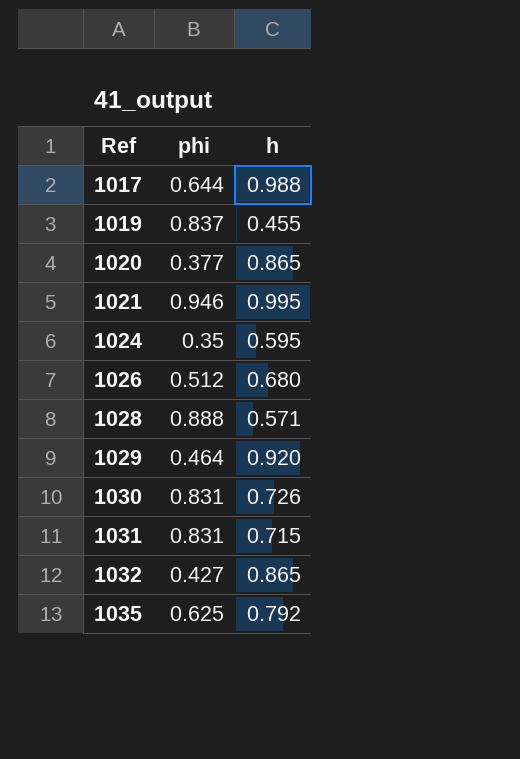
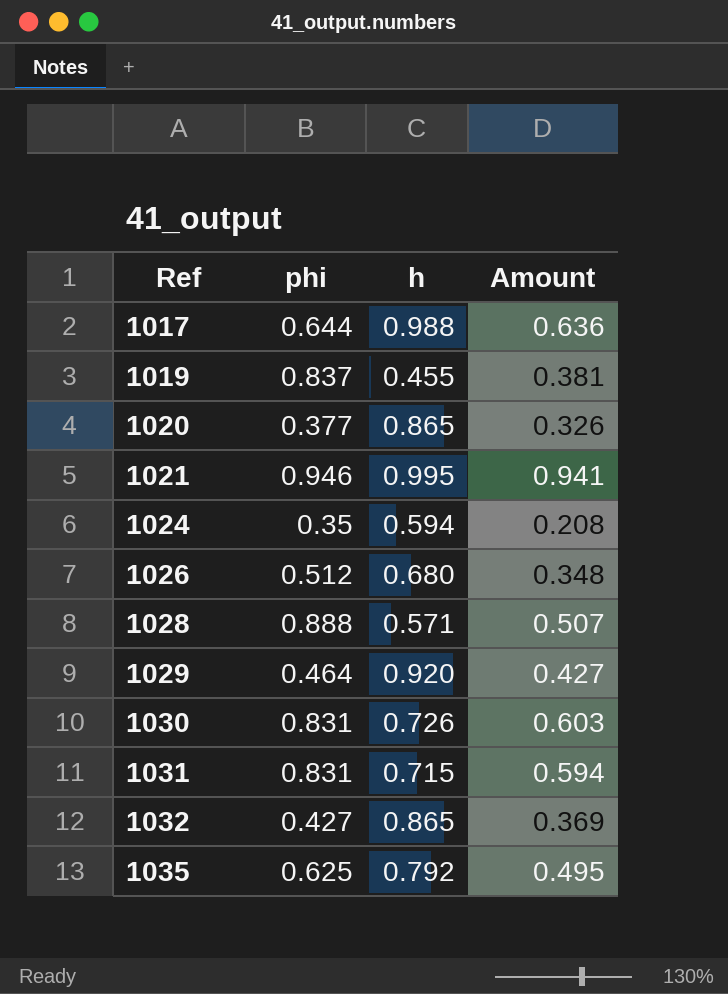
column Amount | formula: none -> [phi] * [h]
1024 | h: 0.595 -> 0.594

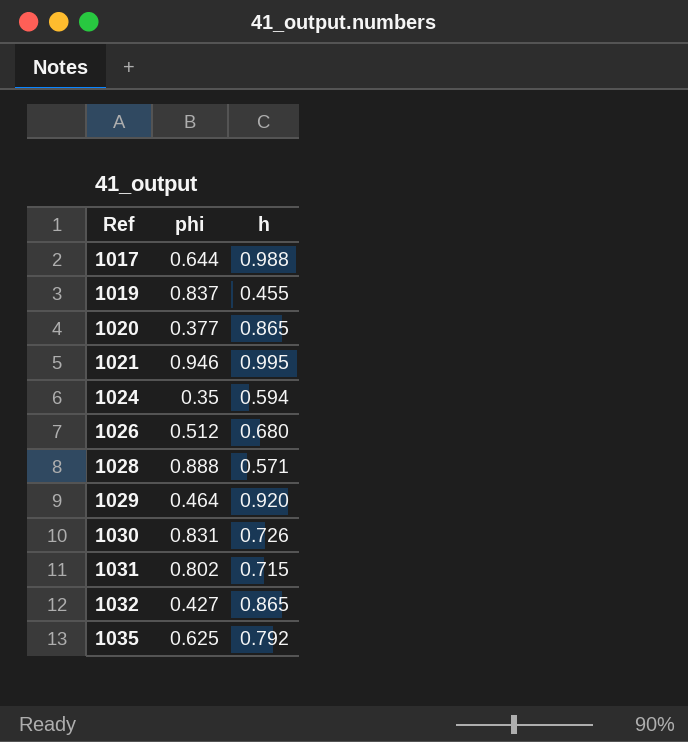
column Amount | formula: [phi] * [h] -> none
1031 | phi: 0.831 -> 0.802

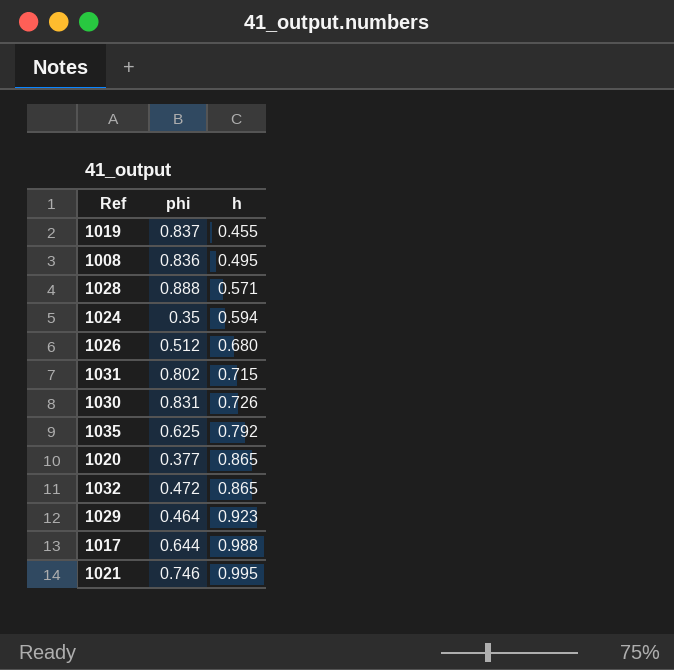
row order: Ref ascending -> h ascending
row 1008: none -> 0.836 | 0.495
1032 | phi: 0.427 -> 0.472
1029 | h: 0.920 -> 0.923
1021 | phi: 0.946 -> 0.746

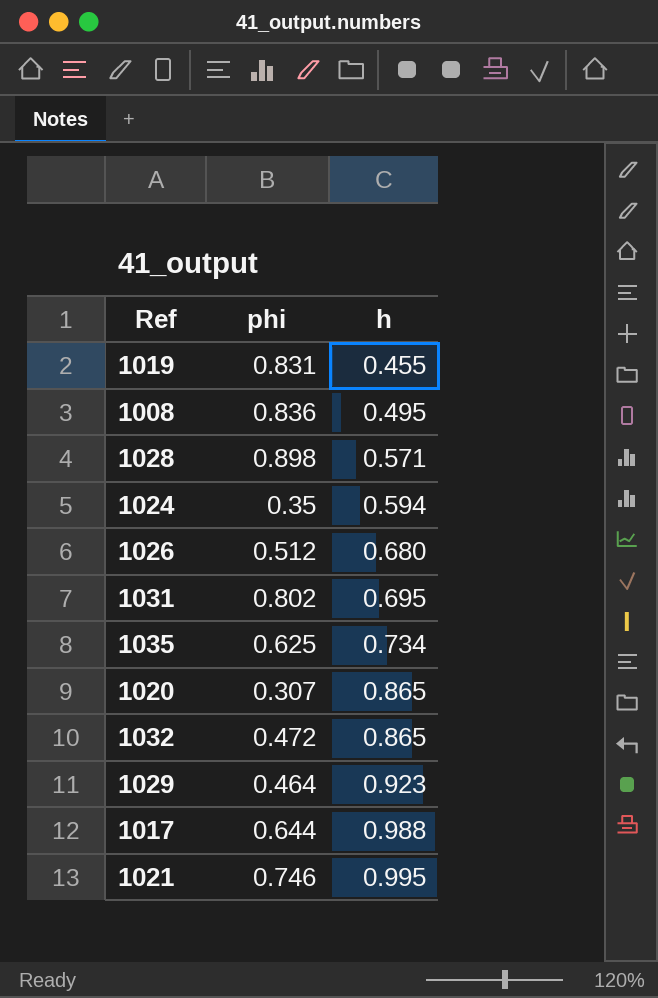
row 1030: 0.831 | 0.726 -> none
1019 | phi: 0.837 -> 0.831
1028 | phi: 0.888 -> 0.898
1031 | h: 0.715 -> 0.695
1035 | h: 0.792 -> 0.734
1020 | phi: 0.377 -> 0.307

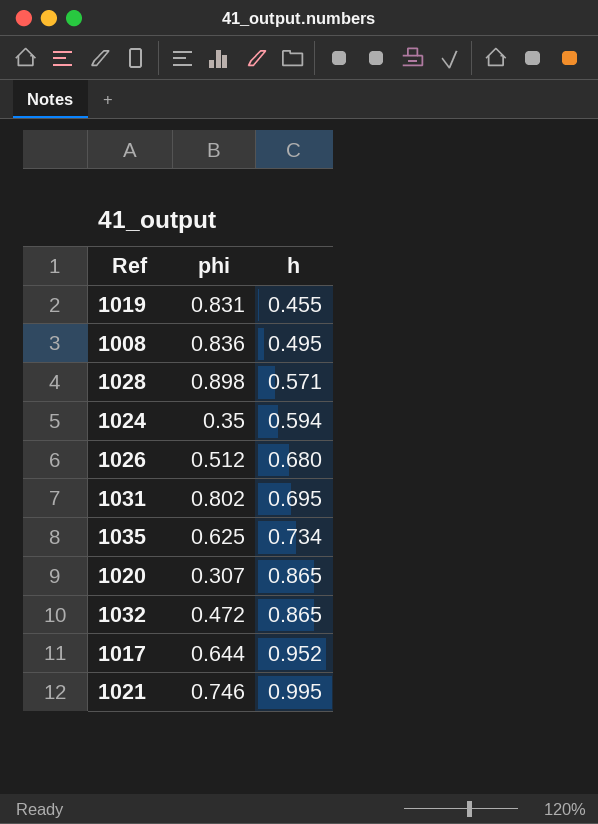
row 1029: 0.464 | 0.923 -> none
1017 | h: 0.988 -> 0.952

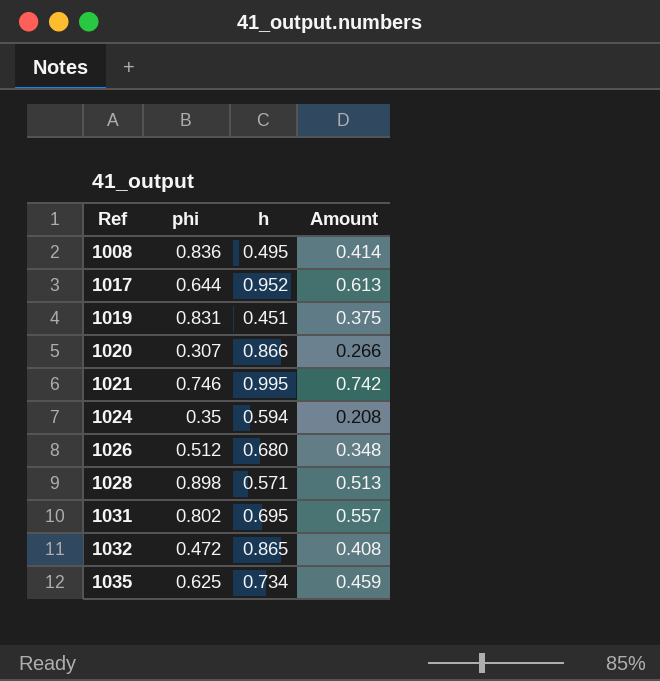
row order: h ascending -> Ref ascending
column Amount | formula: none -> [phi] * [h]
1019 | h: 0.455 -> 0.451
1020 | h: 0.865 -> 0.866

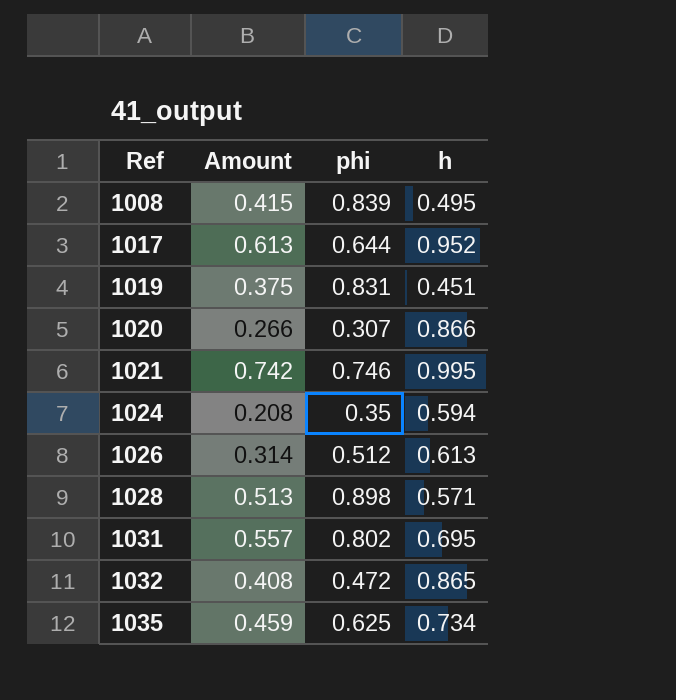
column Amount | position: 4 -> 2
1008 | Amount: 0.414 -> 0.415
1008 | phi: 0.836 -> 0.839
1026 | Amount: 0.348 -> 0.314
1026 | h: 0.680 -> 0.613

